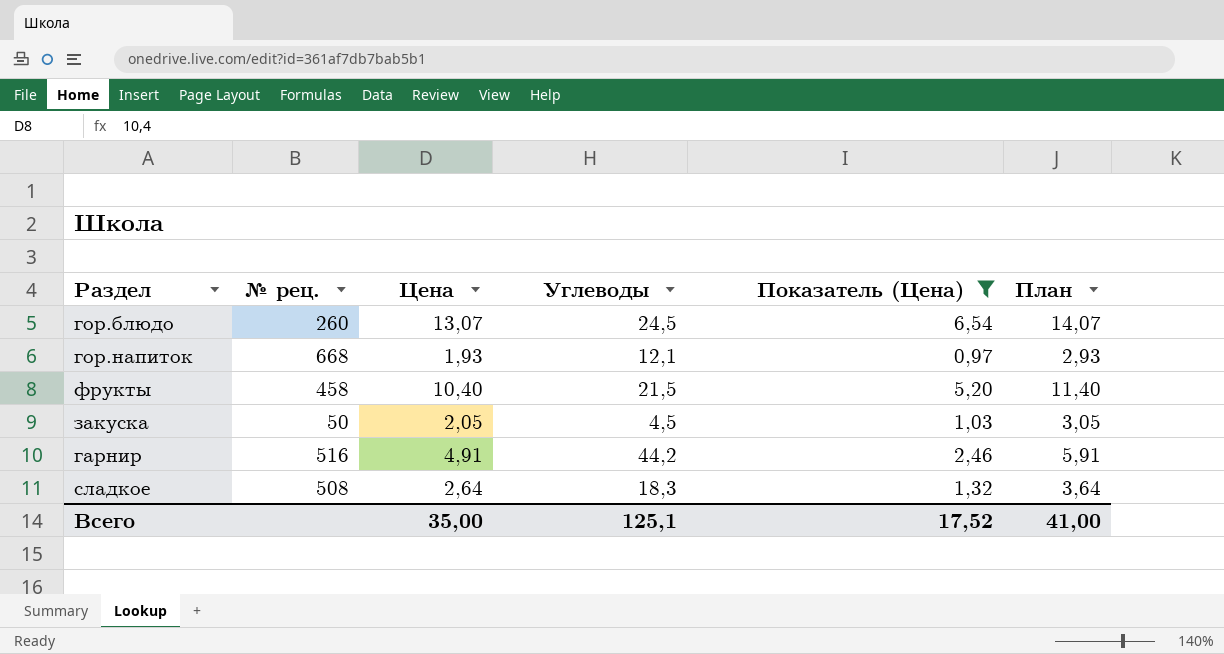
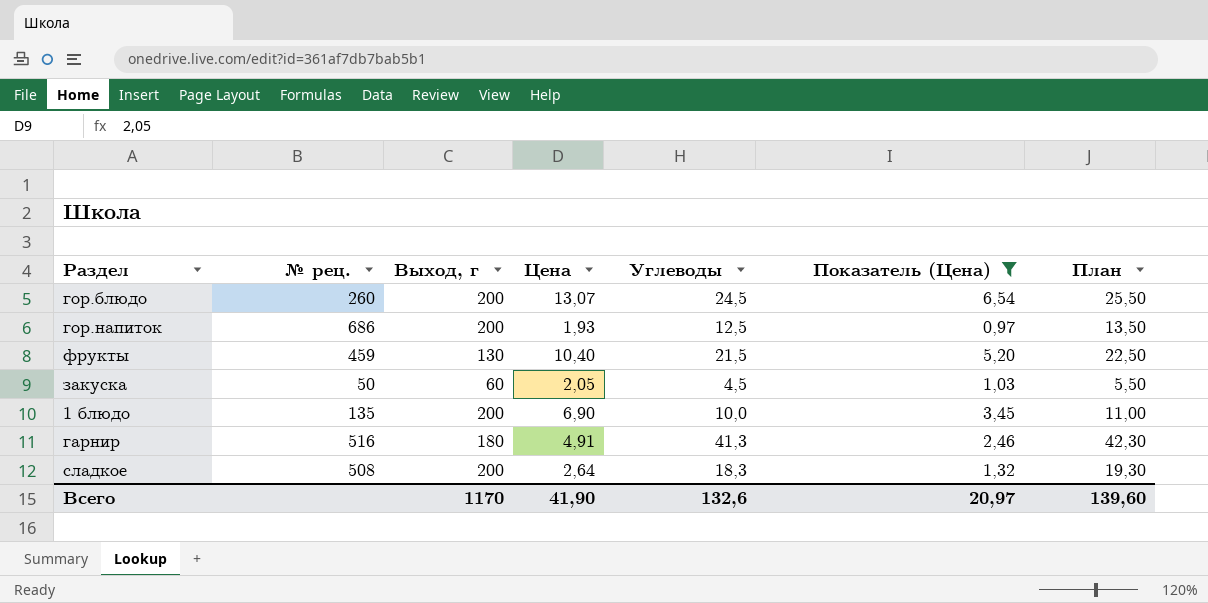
column Выход, г | position: none -> 3
column План | formula: [Цена] + 1 -> [Углеводы] + 1
гор.напиток | № рец.: 668 -> 686
гор.напиток | Углеводы: 12,1 -> 12,5
фрукты | № рец.: 458 -> 459
row 1 блюдо: none -> 135 | 200 | 6,90 | 10,0 | 3,45 | 11,00
гарнир | Углеводы: 44,2 -> 41,3
Всего | Цена: 35,00 -> 41,90
Всего | Углеводы: 125,1 -> 132,6
Всего | Показатель (Цена): 17,52 -> 20,97
Всего | План: 41,00 -> 139,60

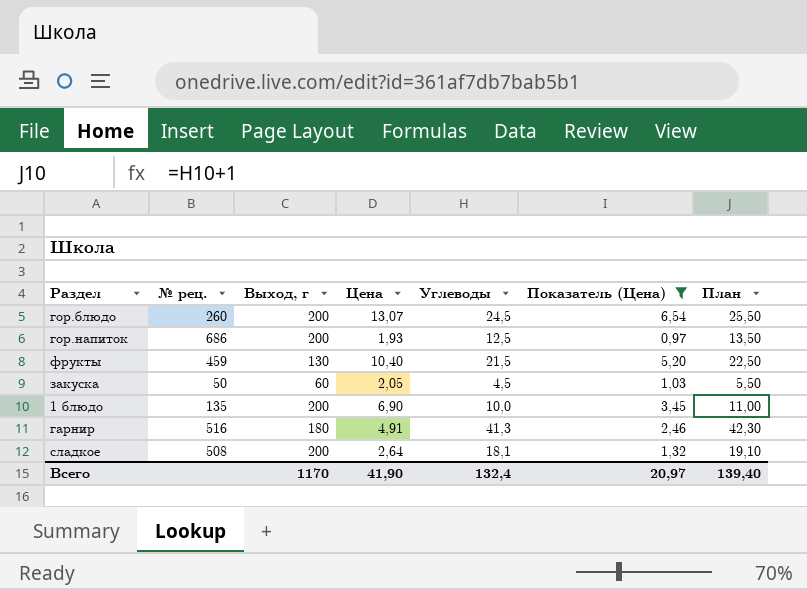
сладкое | Углеводы: 18,3 -> 18,1
сладкое | План: 19,30 -> 19,10
Всего | Углеводы: 132,6 -> 132,4
Всего | План: 139,60 -> 139,40

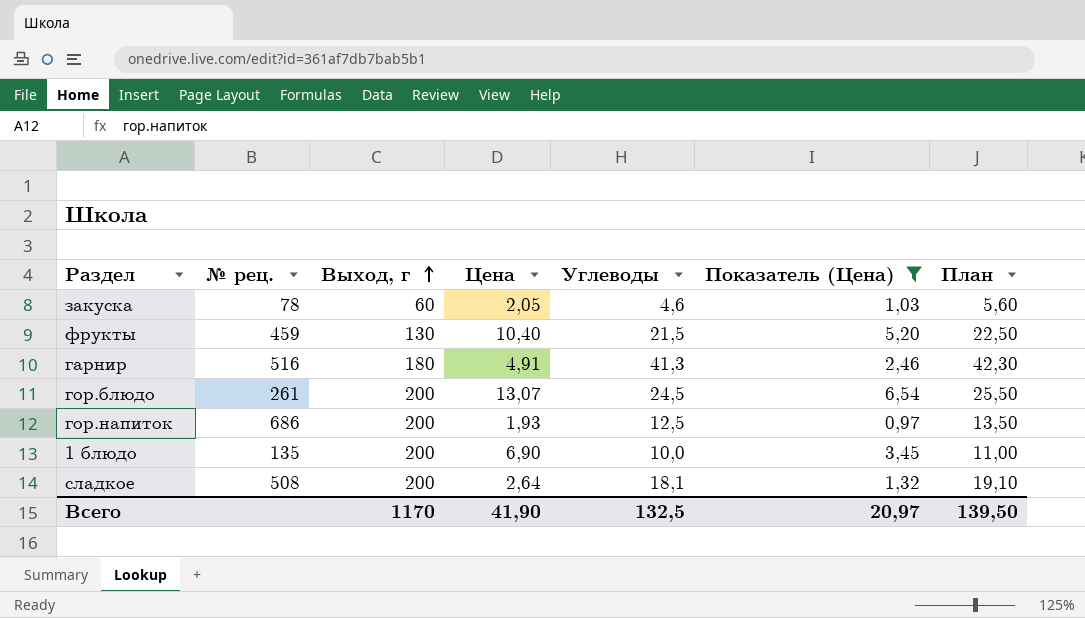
row order: none -> Выход, г ascending
закуска | № рец.: 50 -> 78
закуска | Углеводы: 4,5 -> 4,6
закуска | План: 5,50 -> 5,60
гор.блюдо | № рец.: 260 -> 261
Всего | Углеводы: 132,4 -> 132,5
Всего | План: 139,40 -> 139,50

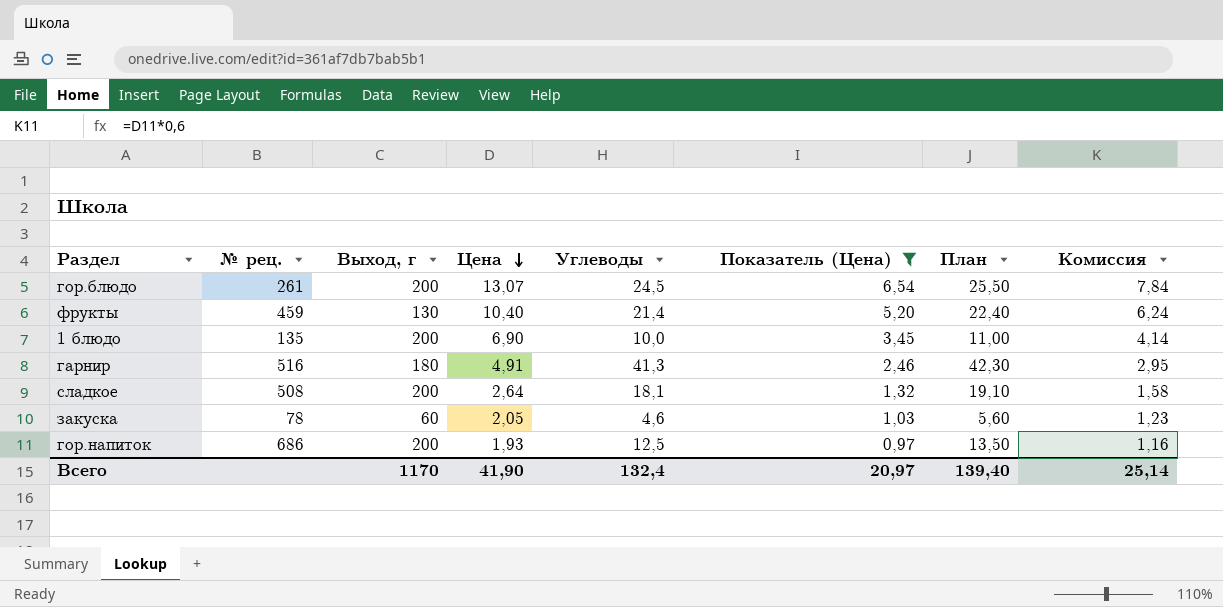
row order: Выход, г ascending -> Цена descending
column Комиссия | formula: none -> [Цена] * 0,6
фрукты | Углеводы: 21,5 -> 21,4
фрукты | План: 22,50 -> 22,40
Всего | Углеводы: 132,5 -> 132,4
Всего | План: 139,50 -> 139,40

